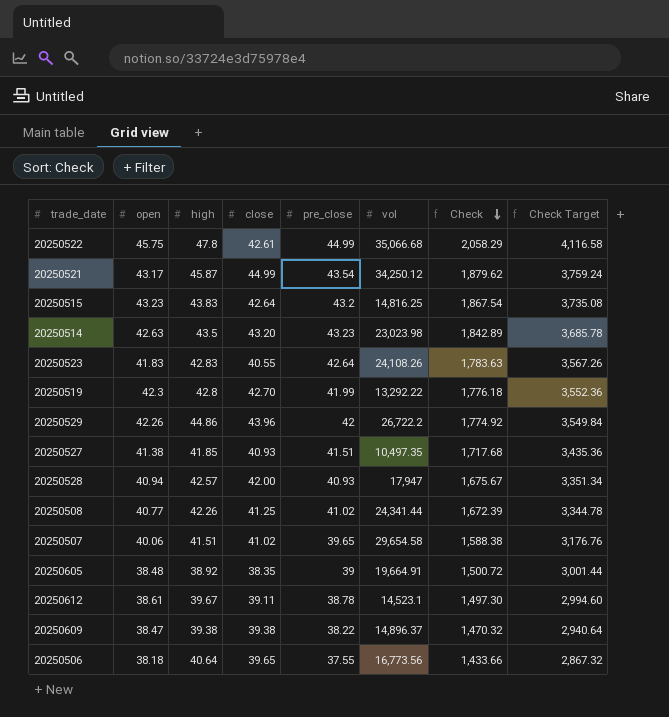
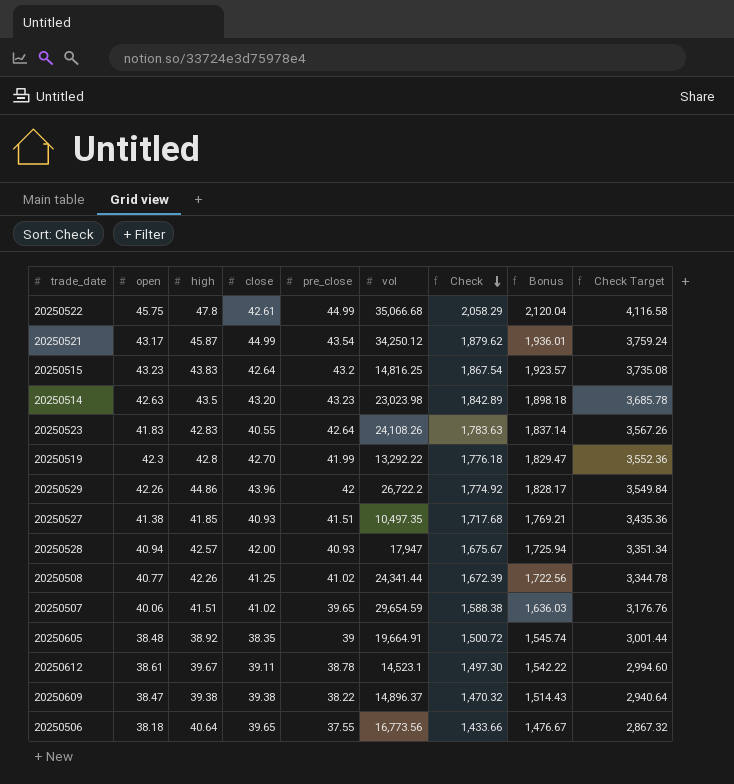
column Bonus | formula: none -> [Check] * 1.03
20250507 | vol: 29,654.58 -> 29,654.59

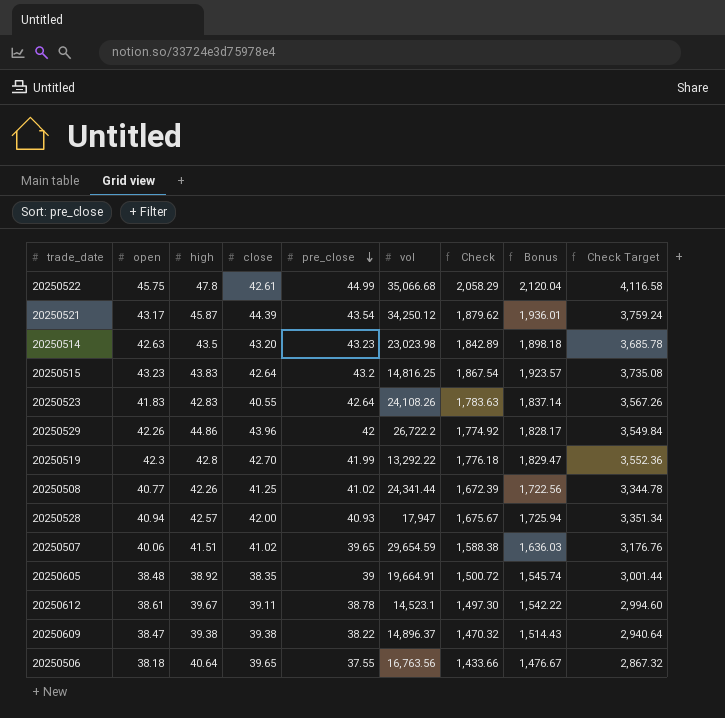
row order: Check descending -> pre_close descending
row 20250527: 41.38 | 41.85 | 40.93 | 41.51 | 10,497.35 | 1,717.68 | 1,769.21 | 3,435.36 -> none
20250521 | close: 44.99 -> 44.39
20250506 | vol: 16,773.56 -> 16,763.56

